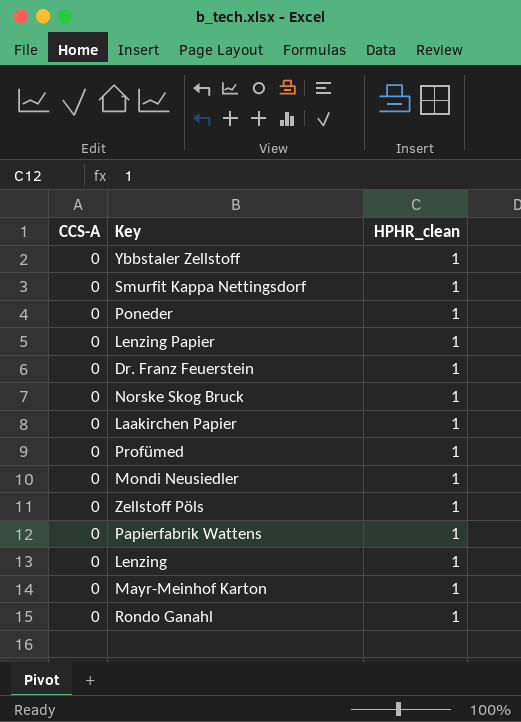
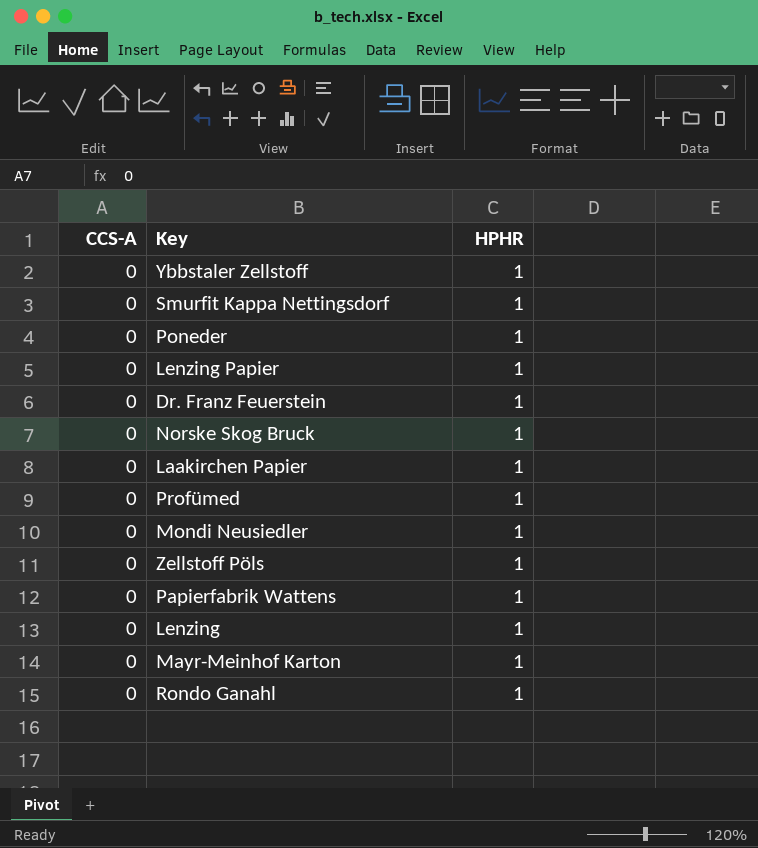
column name: HPHR_clean -> HPHR

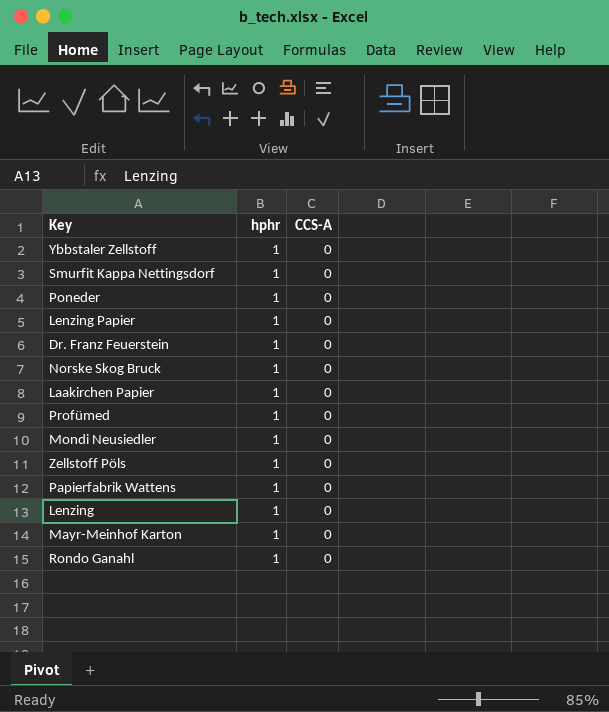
column name: HPHR -> hphr
column CCS-A | position: 1 -> 3

